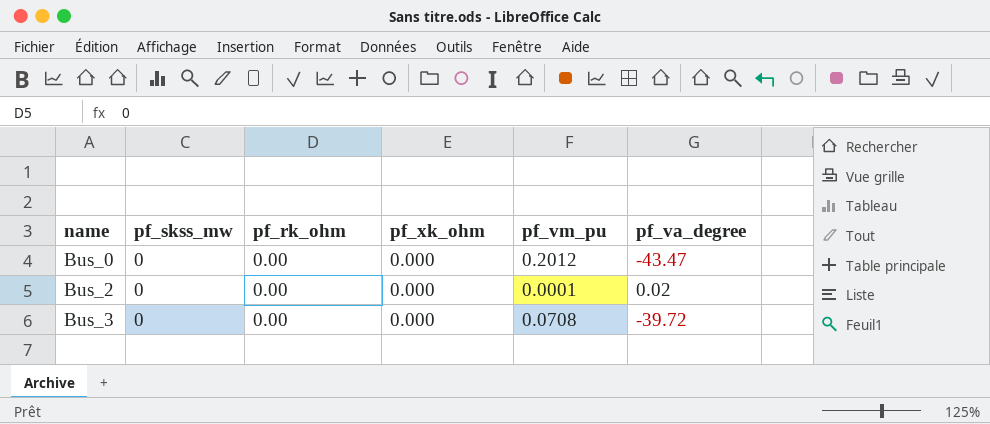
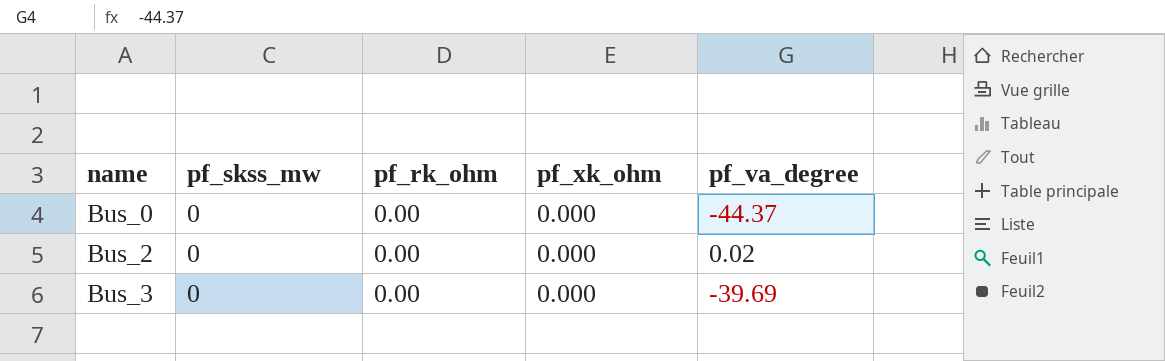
column pf_vm_pu | position: 5 -> none
Bus_0 | pf_va_degree: -43.47 -> -44.37
Bus_3 | pf_va_degree: -39.72 -> -39.69

